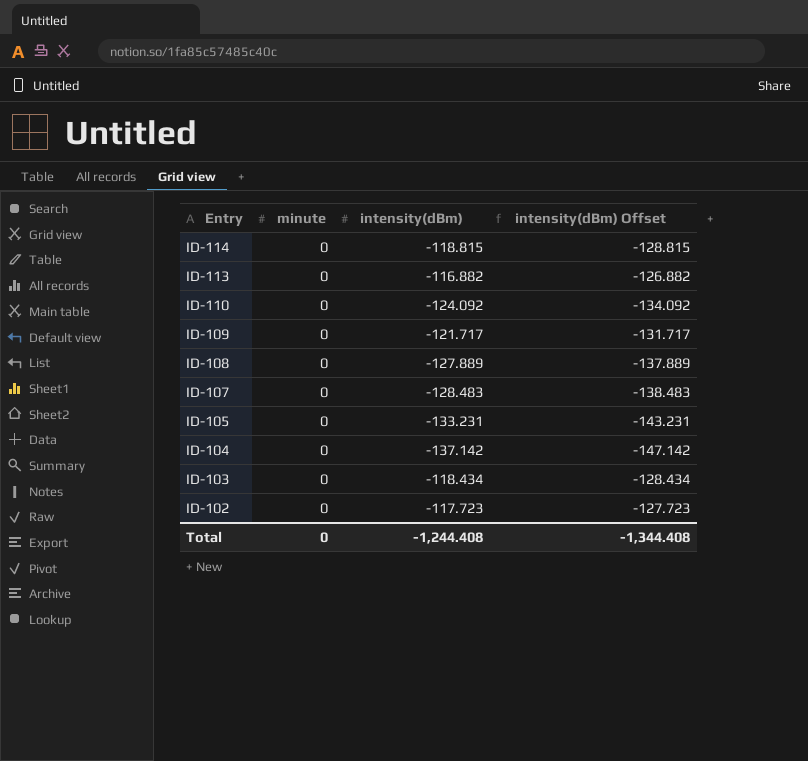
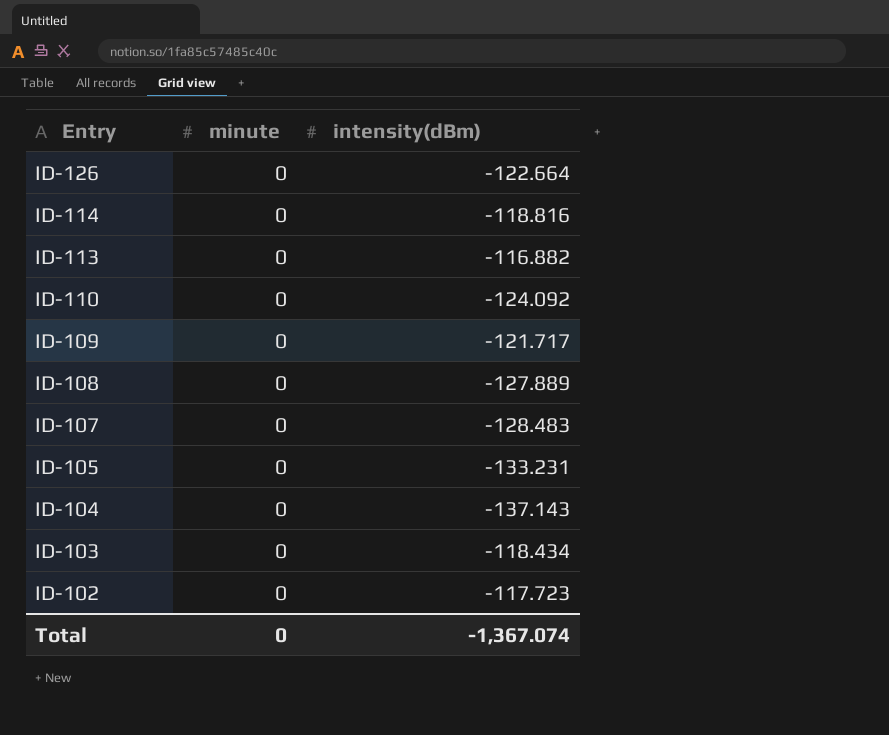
column intensity(dBm) Offset | formula: [intensity(dBm)] - 10 -> none
row ID-126: none -> 0 | -122.664
ID-114 | intensity(dBm): -118.815 -> -118.816
ID-104 | intensity(dBm): -137.142 -> -137.143
Total | intensity(dBm): -1,244.408 -> -1,367.074

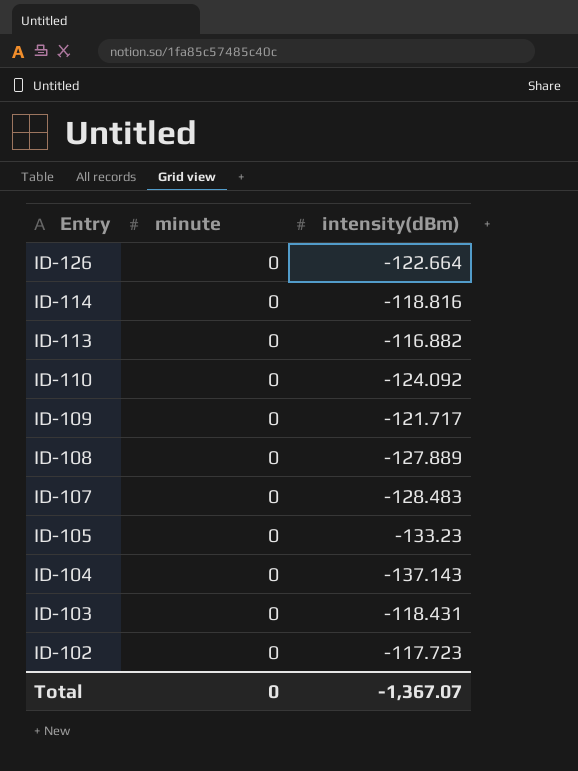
ID-105 | intensity(dBm): -133.231 -> -133.23
ID-103 | intensity(dBm): -118.434 -> -118.431
Total | intensity(dBm): -1,367.074 -> -1,367.07

